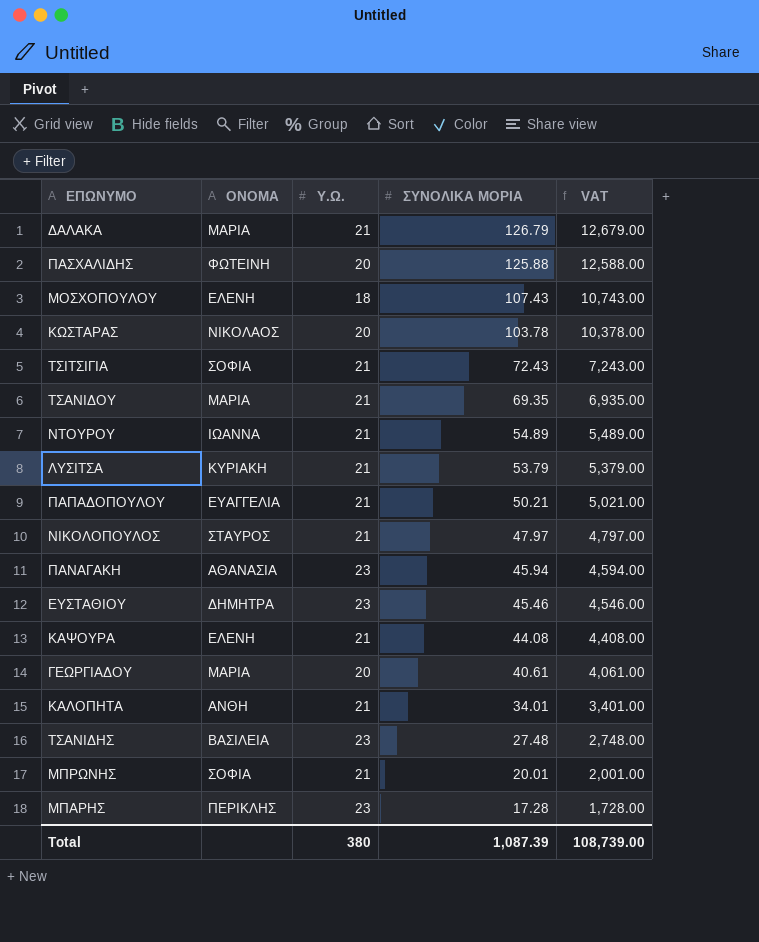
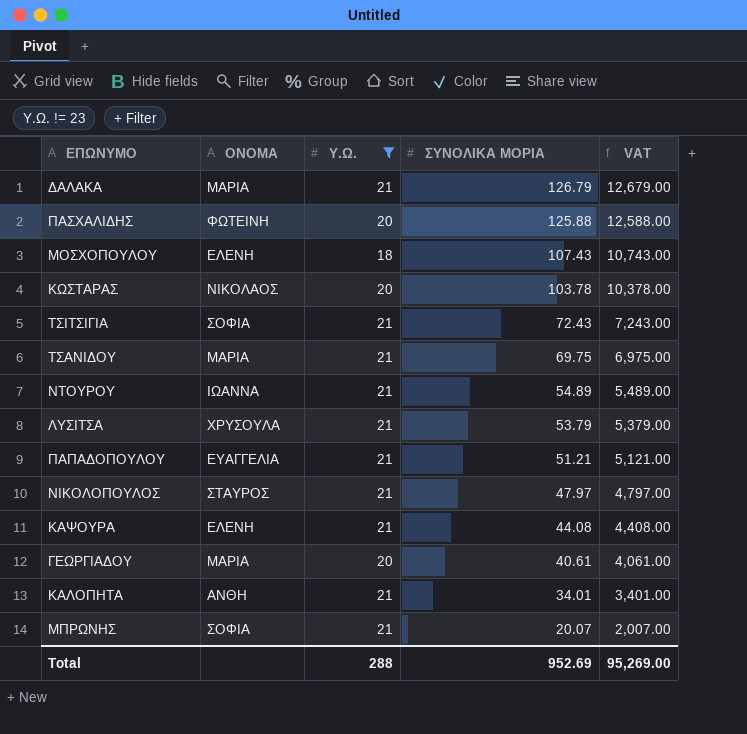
filter: none -> Υ.Ω. != 23
ΤΣΑΝΙΔΟΥ | ΣΥΝΟΛΙΚΑ ΜΟΡΙΑ: 69.35 -> 69.75
ΤΣΑΝΙΔΟΥ | VAT: 6,935.00 -> 6,975.00
ΛΥΣΙΤΣΑ | ΟΝΟΜΑ: ΚΥΡΙΑΚΗ -> ΧΡΥΣΟΥΛΑ
ΠΑΠΑΔΟΠΟΥΛΟΥ | ΣΥΝΟΛΙΚΑ ΜΟΡΙΑ: 50.21 -> 51.21
ΠΑΠΑΔΟΠΟΥΛΟΥ | VAT: 5,021.00 -> 5,121.00
ΜΠΡΩΝΗΣ | ΣΥΝΟΛΙΚΑ ΜΟΡΙΑ: 20.01 -> 20.07
ΜΠΡΩΝΗΣ | VAT: 2,001.00 -> 2,007.00
Total | Υ.Ω.: 380 -> 288
Total | ΣΥΝΟΛΙΚΑ ΜΟΡΙΑ: 1,087.39 -> 952.69
Total | VAT: 108,739.00 -> 95,269.00

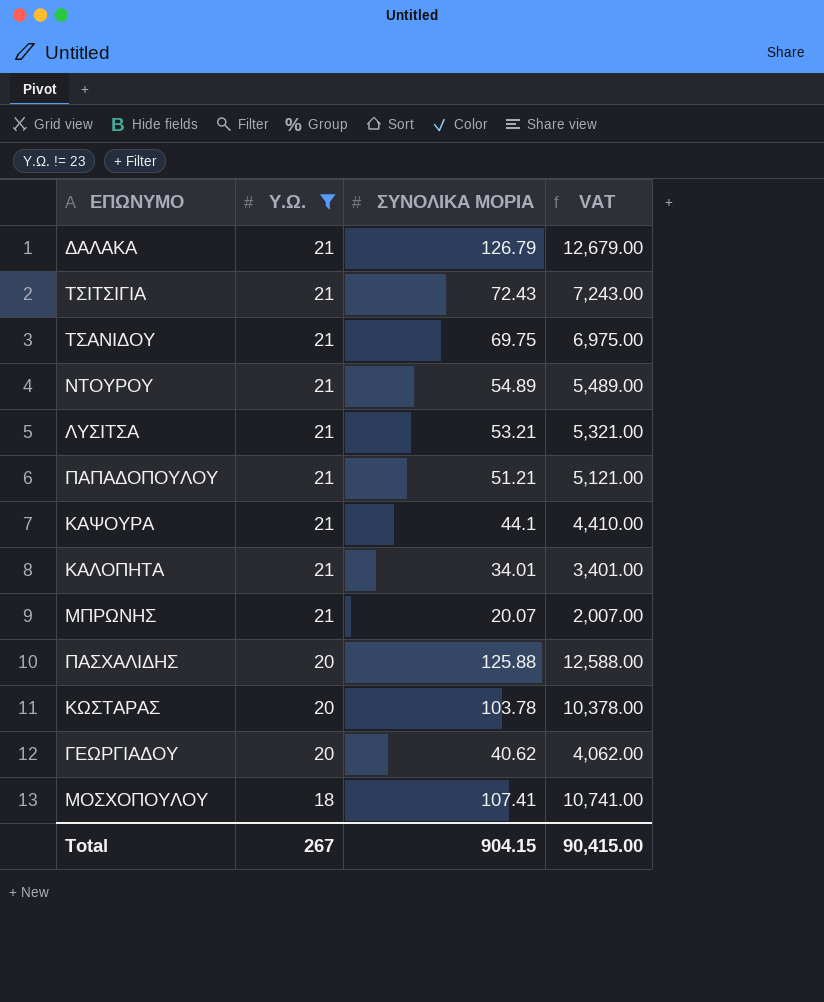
row order: ΣΥΝΟΛΙΚΑ ΜΟΡΙΑ descending -> Υ.Ω. descending
column ΟΝΟΜΑ | position: 2 -> none
row ΝΙΚΟΛΟΠΟΥΛΟΣ: ΣΤΑΥΡΟΣ | 21 | 47.97 | 4,797.00 -> none
ΛΥΣΙΤΣΑ | ΣΥΝΟΛΙΚΑ ΜΟΡΙΑ: 53.79 -> 53.21
ΛΥΣΙΤΣΑ | VAT: 5,379.00 -> 5,321.00
ΚΑΨΟΥΡΑ | ΣΥΝΟΛΙΚΑ ΜΟΡΙΑ: 44.08 -> 44.1
ΚΑΨΟΥΡΑ | VAT: 4,408.00 -> 4,410.00
ΓΕΩΡΓΙΑΔΟΥ | ΣΥΝΟΛΙΚΑ ΜΟΡΙΑ: 40.61 -> 40.62
ΓΕΩΡΓΙΑΔΟΥ | VAT: 4,061.00 -> 4,062.00
ΜΟΣΧΟΠΟΥΛΟΥ | ΣΥΝΟΛΙΚΑ ΜΟΡΙΑ: 107.43 -> 107.41
ΜΟΣΧΟΠΟΥΛΟΥ | VAT: 10,743.00 -> 10,741.00
Total | Υ.Ω.: 288 -> 267
Total | ΣΥΝΟΛΙΚΑ ΜΟΡΙΑ: 952.69 -> 904.15
Total | VAT: 95,269.00 -> 90,415.00

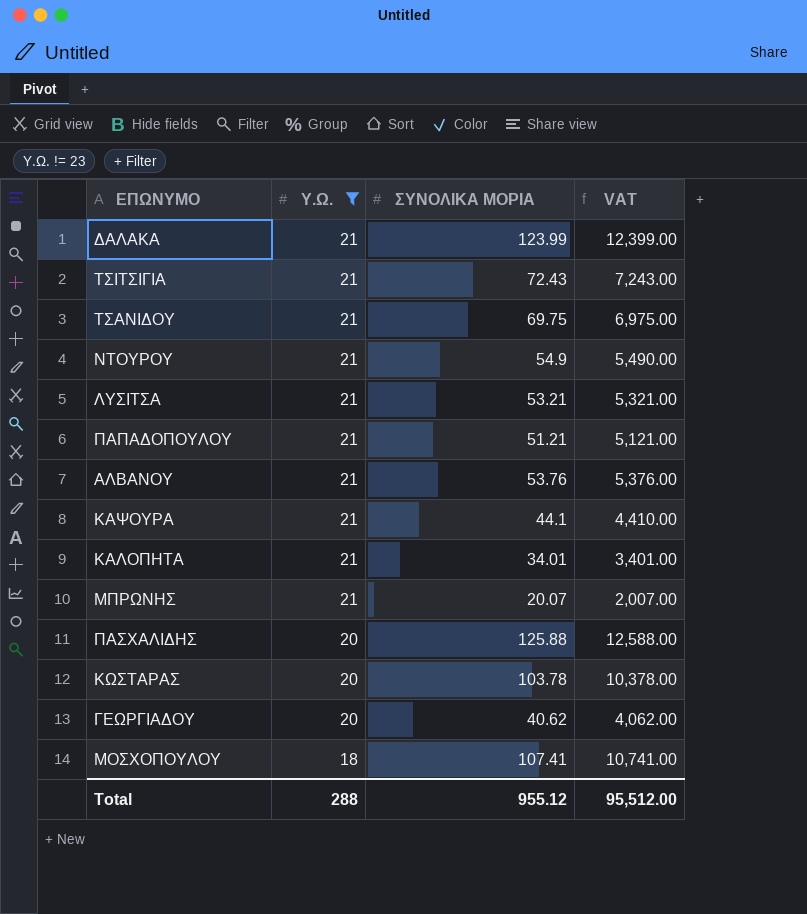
ΔΑΛΑΚΑ | ΣΥΝΟΛΙΚΑ ΜΟΡΙΑ: 126.79 -> 123.99
ΔΑΛΑΚΑ | VAT: 12,679.00 -> 12,399.00
ΝΤΟΥΡΟΥ | ΣΥΝΟΛΙΚΑ ΜΟΡΙΑ: 54.89 -> 54.9
ΝΤΟΥΡΟΥ | VAT: 5,489.00 -> 5,490.00
row ΑΛΒΑΝΟΥ: none -> 21 | 53.76 | 5,376.00
Total | Υ.Ω.: 267 -> 288
Total | ΣΥΝΟΛΙΚΑ ΜΟΡΙΑ: 904.15 -> 955.12
Total | VAT: 90,415.00 -> 95,512.00

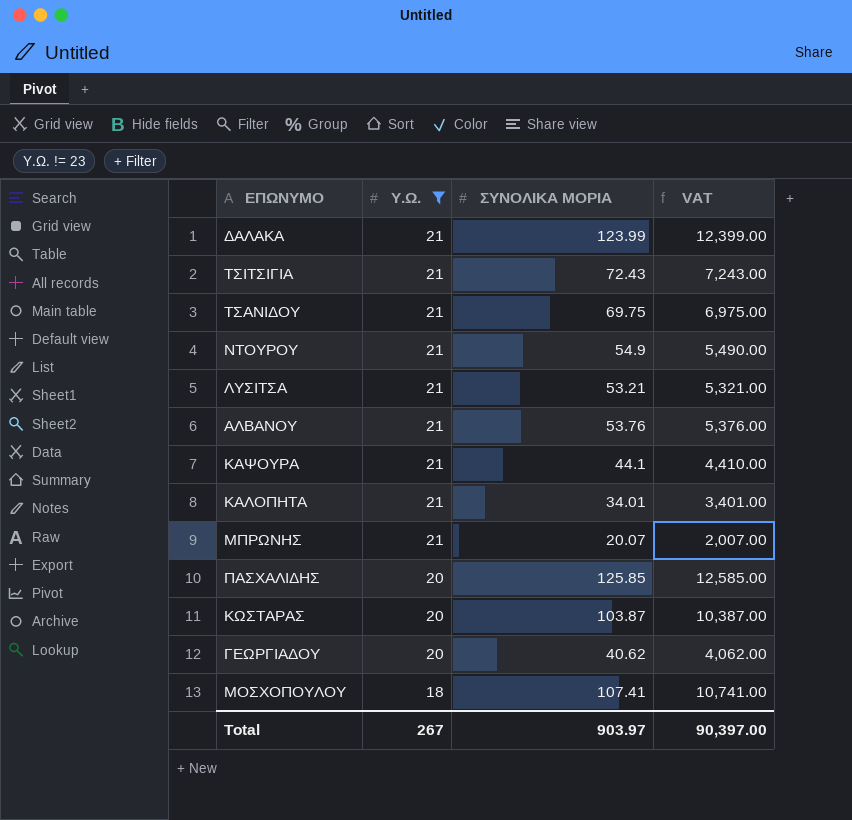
row ΠΑΠΑΔΟΠΟΥΛΟΥ: 21 | 51.21 | 5,121.00 -> none
ΠΑΣΧΑΛΙΔΗΣ | ΣΥΝΟΛΙΚΑ ΜΟΡΙΑ: 125.88 -> 125.85
ΠΑΣΧΑΛΙΔΗΣ | VAT: 12,588.00 -> 12,585.00
ΚΩΣΤΑΡΑΣ | ΣΥΝΟΛΙΚΑ ΜΟΡΙΑ: 103.78 -> 103.87
ΚΩΣΤΑΡΑΣ | VAT: 10,378.00 -> 10,387.00
Total | Υ.Ω.: 288 -> 267
Total | ΣΥΝΟΛΙΚΑ ΜΟΡΙΑ: 955.12 -> 903.97
Total | VAT: 95,512.00 -> 90,397.00

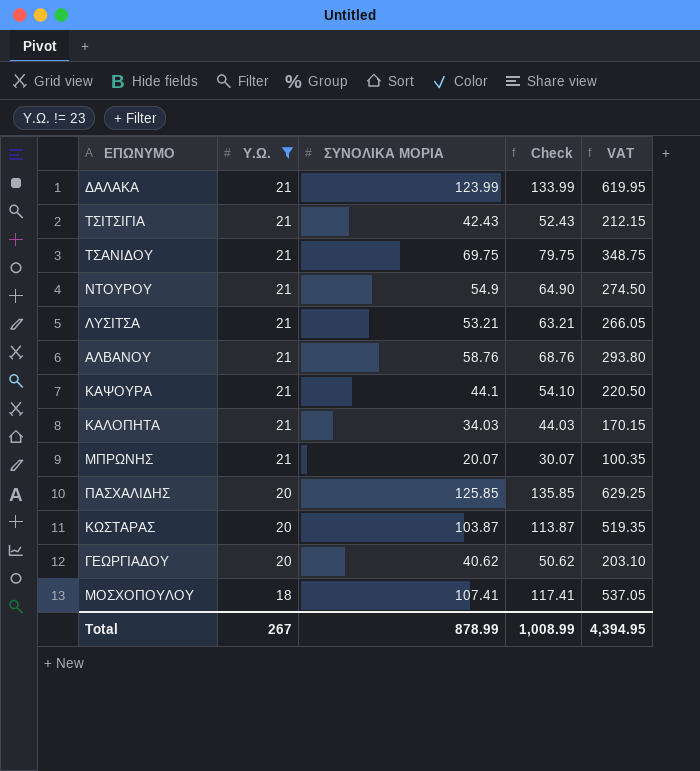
column Check | formula: none -> [ΣΥΝΟΛΙΚΑ ΜΟΡΙΑ] + 10
column VAT | formula: [ΣΥΝΟΛΙΚΑ ΜΟΡΙΑ] * 100 -> [ΣΥΝΟΛΙΚΑ ΜΟΡΙΑ] * 5
ΤΣΙΤΣΙΓΙΑ | ΣΥΝΟΛΙΚΑ ΜΟΡΙΑ: 72.43 -> 42.43
ΑΛΒΑΝΟΥ | ΣΥΝΟΛΙΚΑ ΜΟΡΙΑ: 53.76 -> 58.76
ΚΑΛΟΠΗΤΑ | ΣΥΝΟΛΙΚΑ ΜΟΡΙΑ: 34.01 -> 34.03
Total | ΣΥΝΟΛΙΚΑ ΜΟΡΙΑ: 903.97 -> 878.99
Total | VAT: 90,397.00 -> 4,394.95

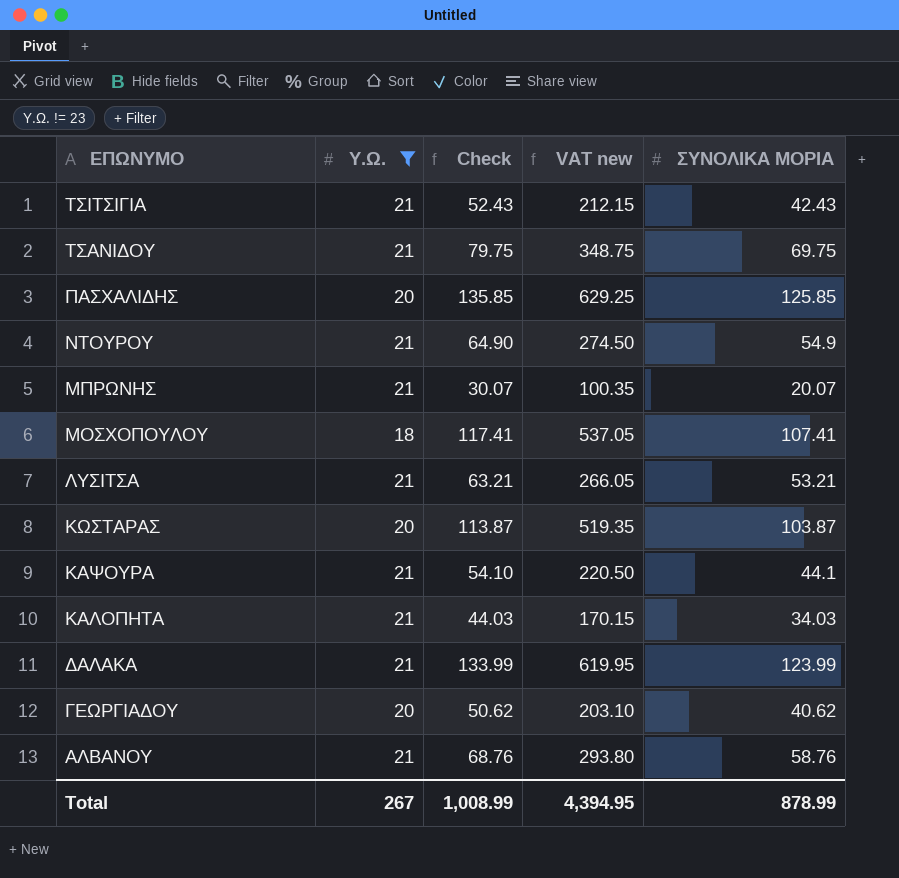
row order: Υ.Ω. descending -> ΕΠΩΝΥΜΟ descending
column name: VAT -> VAT new
column ΣΥΝΟΛΙΚΑ ΜΟΡΙΑ | position: 3 -> 5

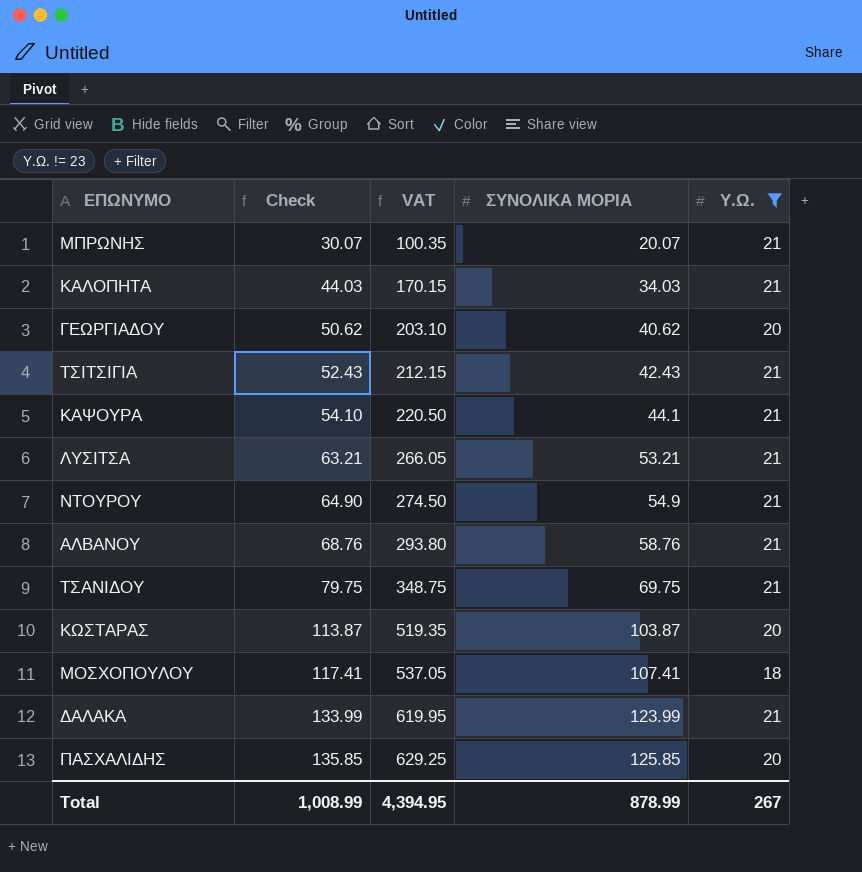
row order: ΕΠΩΝΥΜΟ descending -> Check ascending
column name: VAT new -> VAT
column Υ.Ω. | position: 2 -> 5

